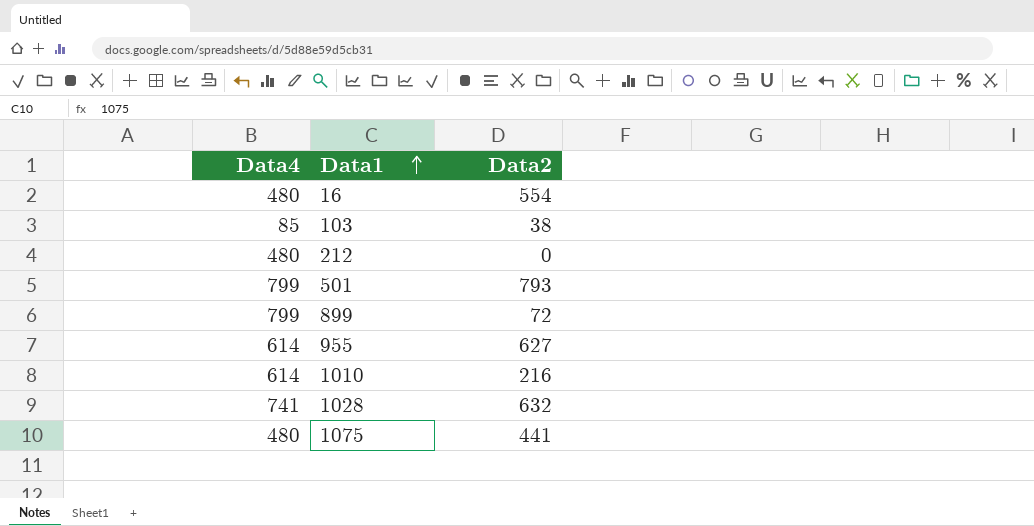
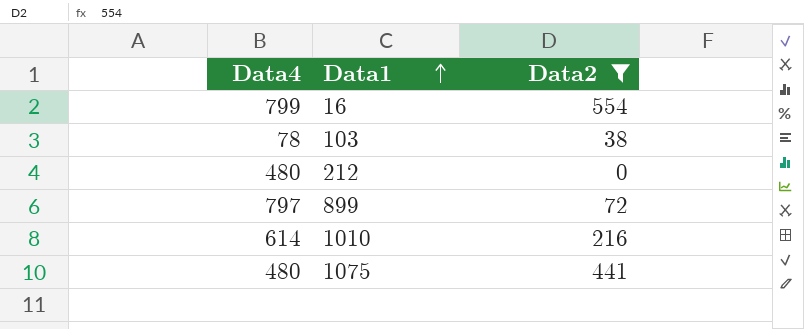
filter: none -> Data2 <= 554
16 | Data4: 480 -> 799
103 | Data4: 85 -> 78
899 | Data4: 799 -> 797

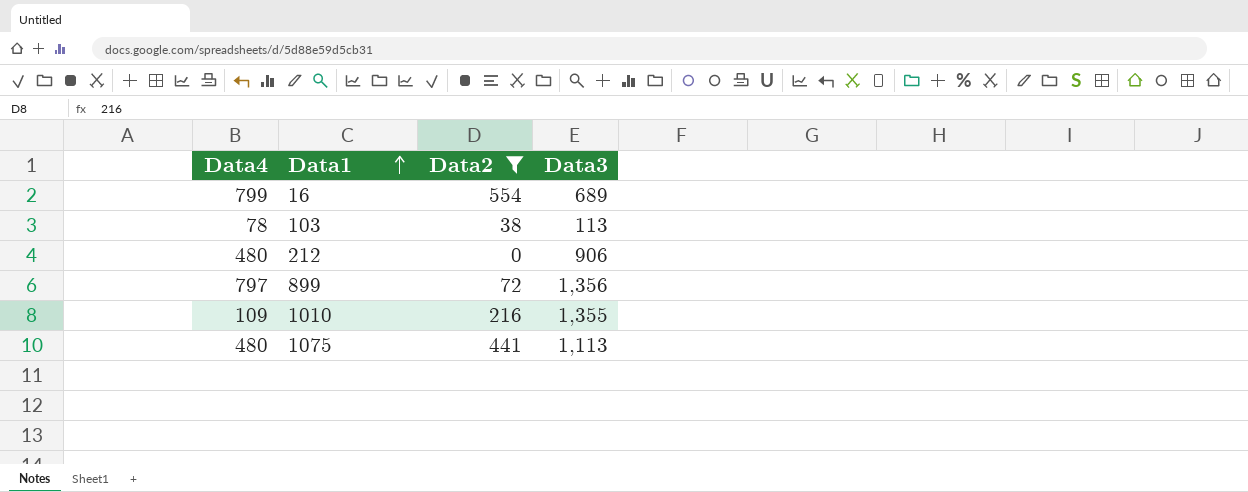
column Data3 | position: none -> 4
1010 | Data4: 614 -> 109

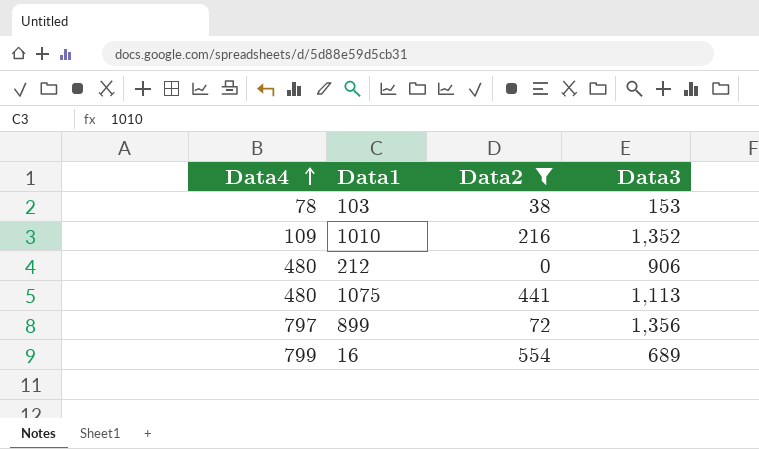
row order: Data1 ascending -> Data4 ascending
103 | Data3: 113 -> 153
1010 | Data3: 1,355 -> 1,352

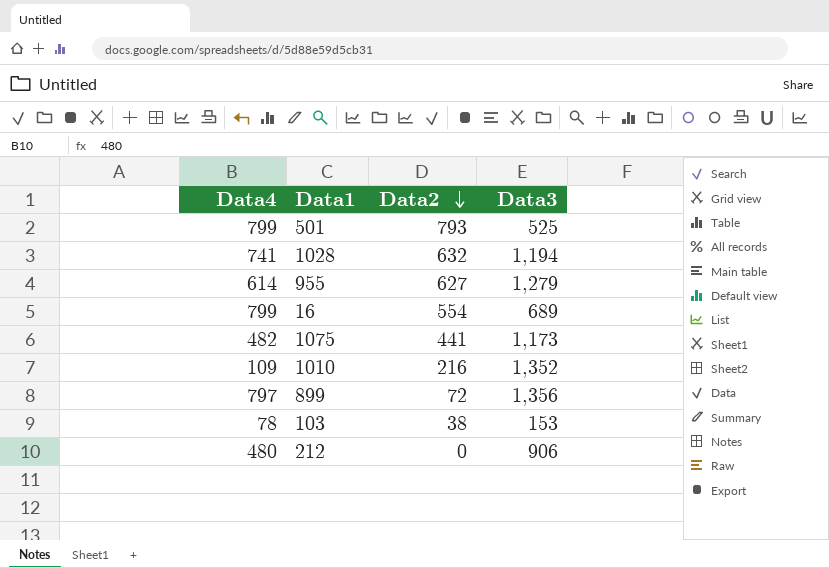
filter: Data2 <= 554 -> none
row order: Data4 ascending -> Data2 descending
1075 | Data4: 480 -> 482
1075 | Data3: 1,113 -> 1,173

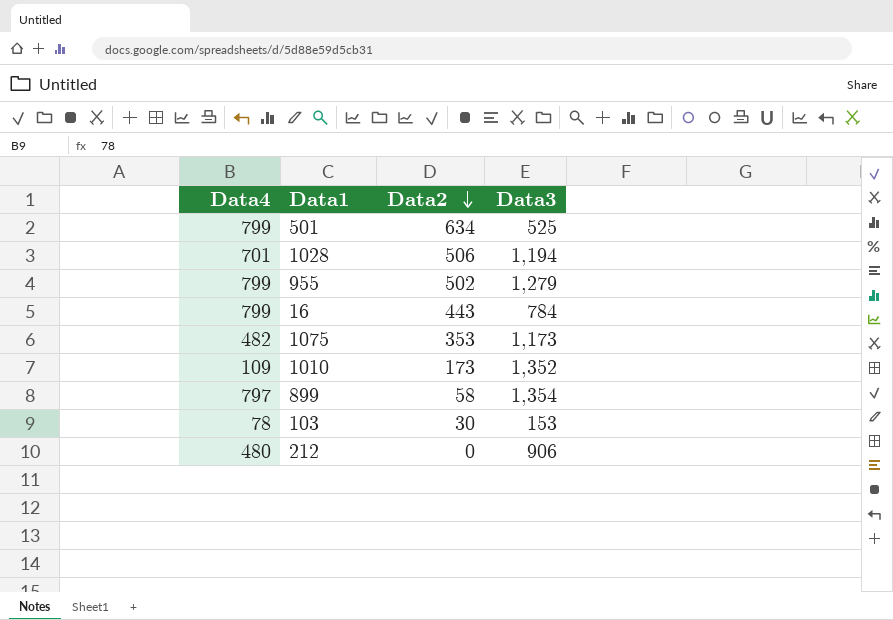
501 | Data2: 793 -> 634
1028 | Data4: 741 -> 701
1028 | Data2: 632 -> 506
955 | Data4: 614 -> 799
955 | Data2: 627 -> 502
16 | Data2: 554 -> 443
16 | Data3: 689 -> 784
1075 | Data2: 441 -> 353
1010 | Data2: 216 -> 173
899 | Data2: 72 -> 58
899 | Data3: 1,356 -> 1,354
103 | Data2: 38 -> 30

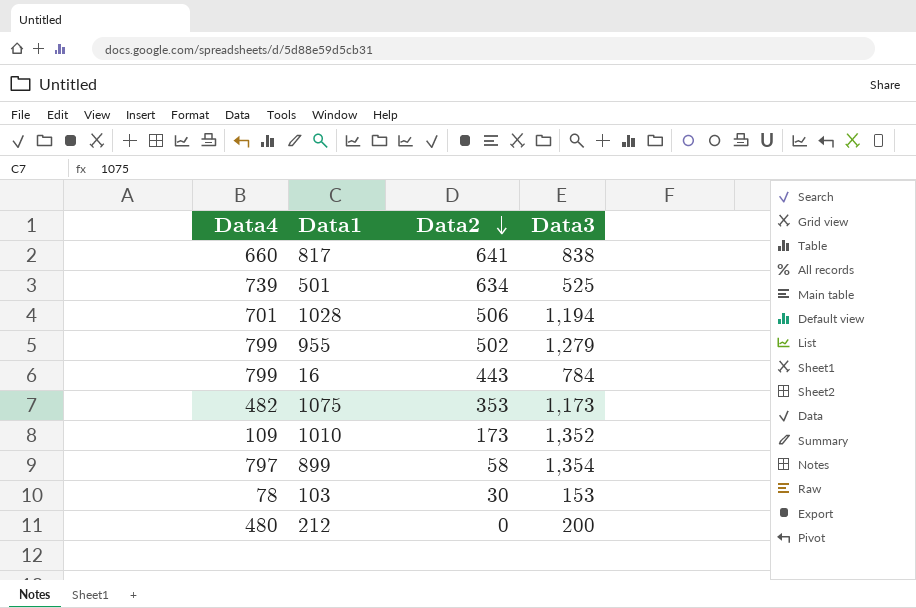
row 817: none -> 660 | 641 | 838
501 | Data4: 799 -> 739
212 | Data3: 906 -> 200

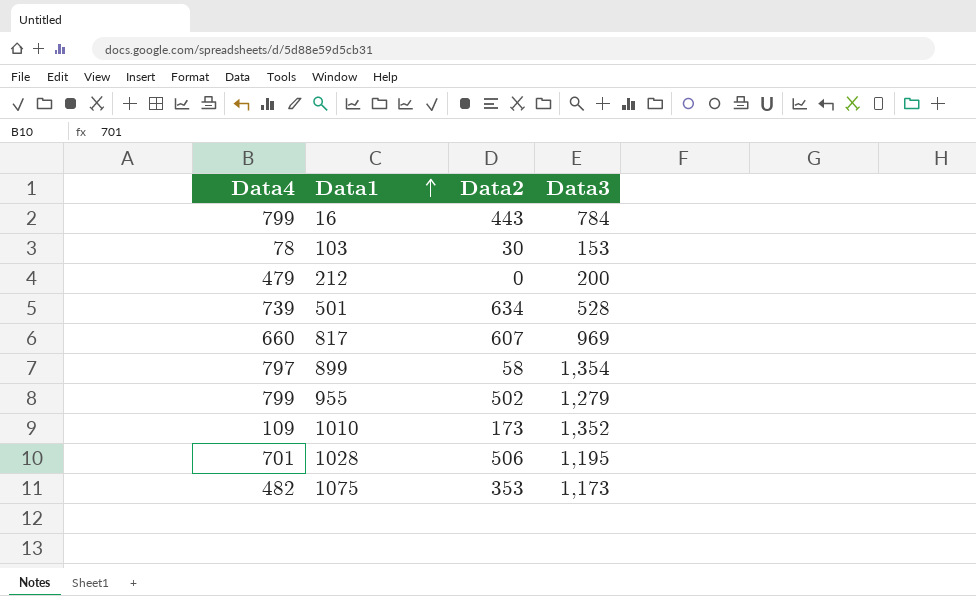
row order: Data2 descending -> Data1 ascending
212 | Data4: 480 -> 479
501 | Data3: 525 -> 528
817 | Data2: 641 -> 607
817 | Data3: 838 -> 969
1028 | Data3: 1,194 -> 1,195

